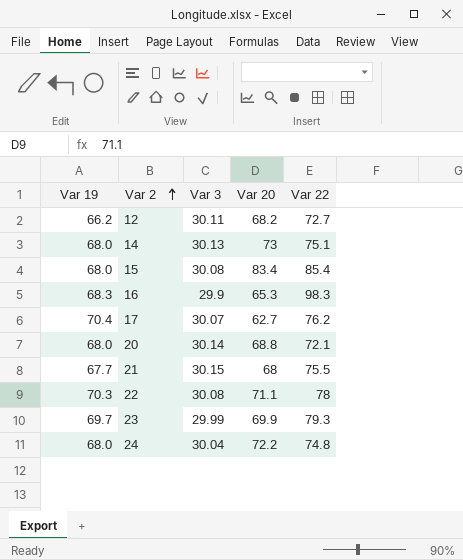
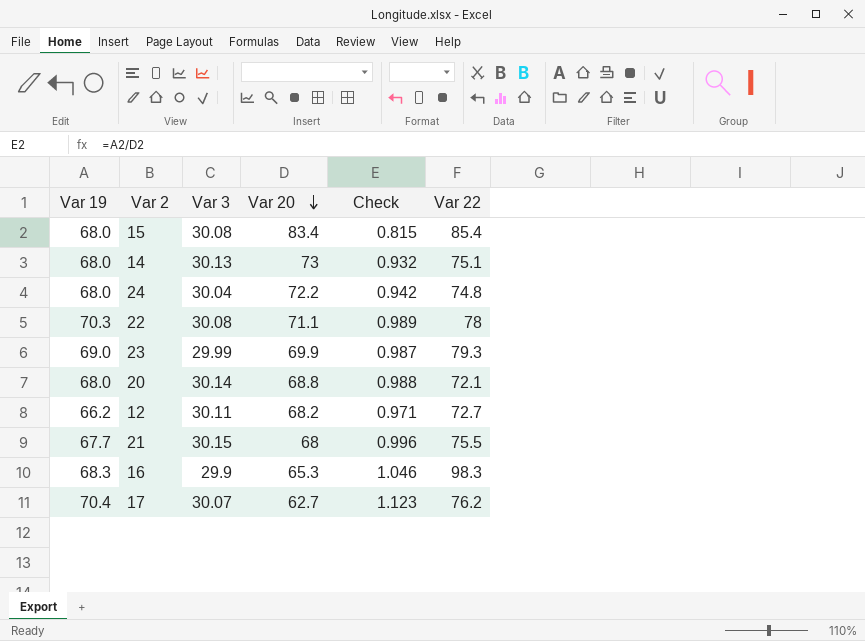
row order: Var 2 ascending -> Var 20 descending
column Check | formula: none -> [Var 19] / [Var 20]
23 | Var 19: 69.7 -> 69.0

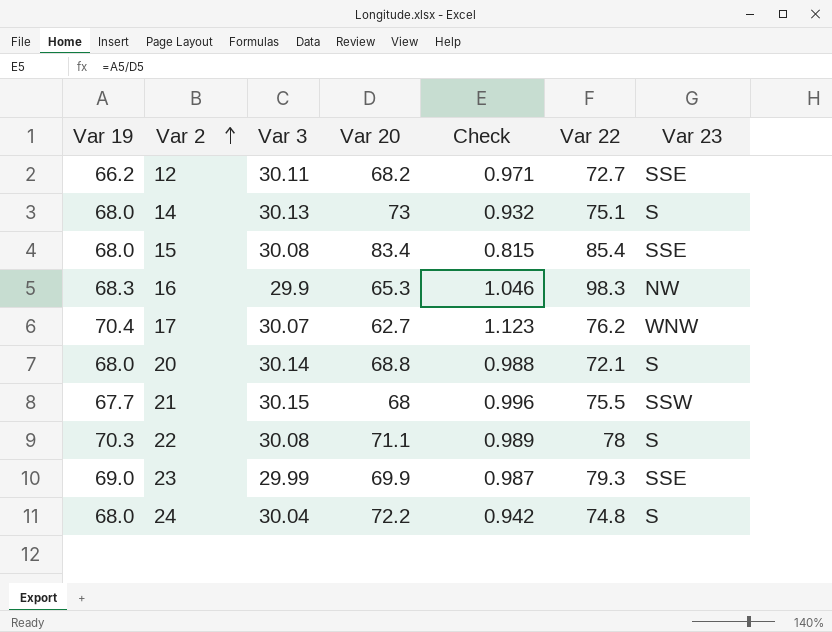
row order: Var 20 descending -> Var 2 ascending
column Var 23 | position: none -> 7

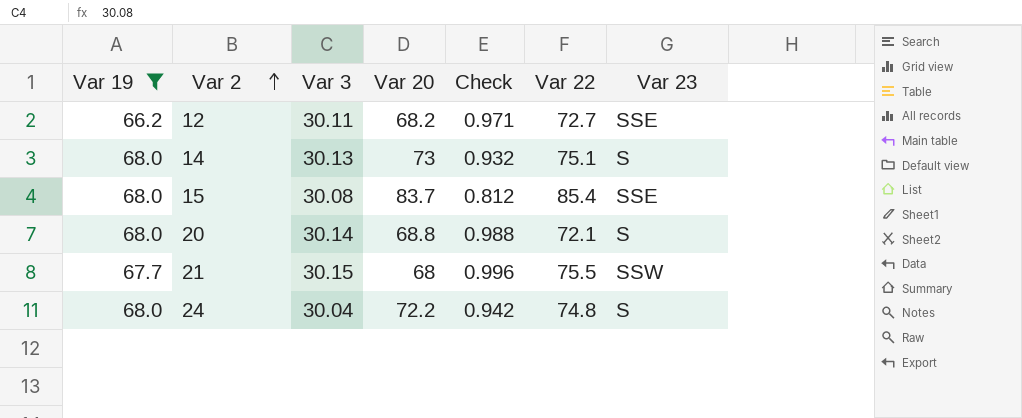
filter: none -> Var 19 <= 68.0
15 | Var 20: 83.4 -> 83.7
15 | Check: 0.815 -> 0.812

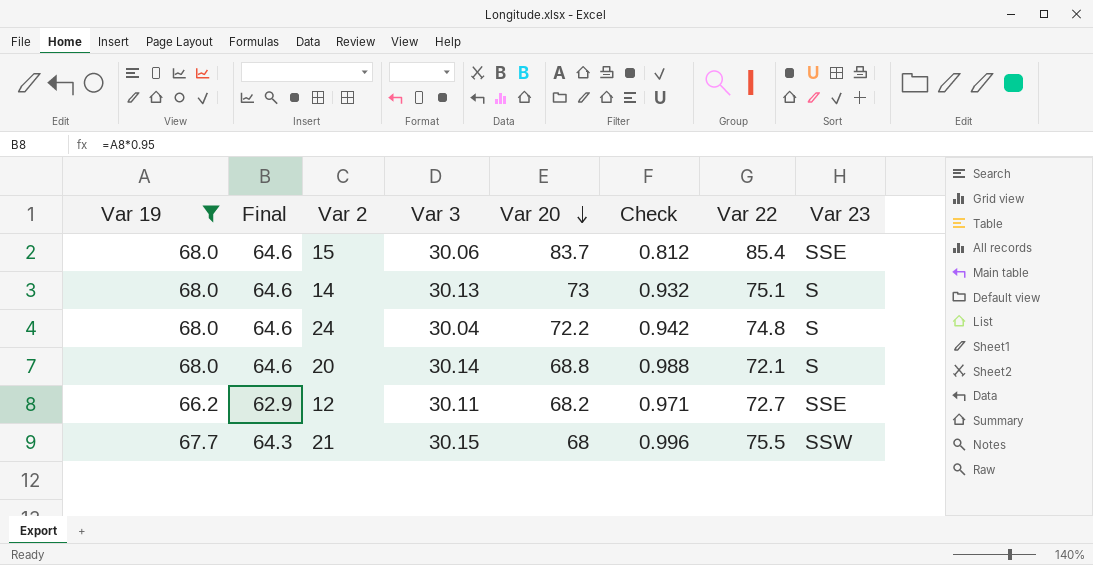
row order: Var 2 ascending -> Var 20 descending
column Final | formula: none -> [Var 19] * 0.95
15 | Var 3: 30.08 -> 30.06

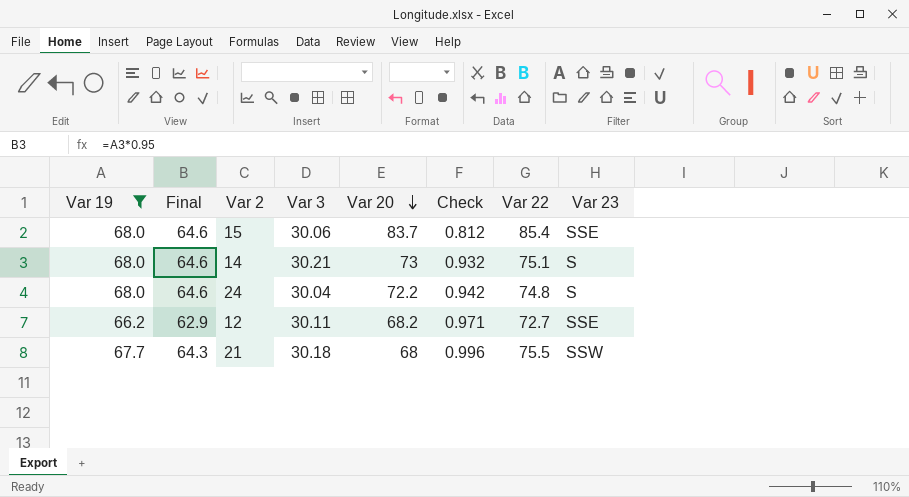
row 20: 68.0 | 64.6 | 30.14 | 68.8 | 0.988 | 72.1 | S -> none
14 | Var 3: 30.13 -> 30.21
21 | Var 3: 30.15 -> 30.18

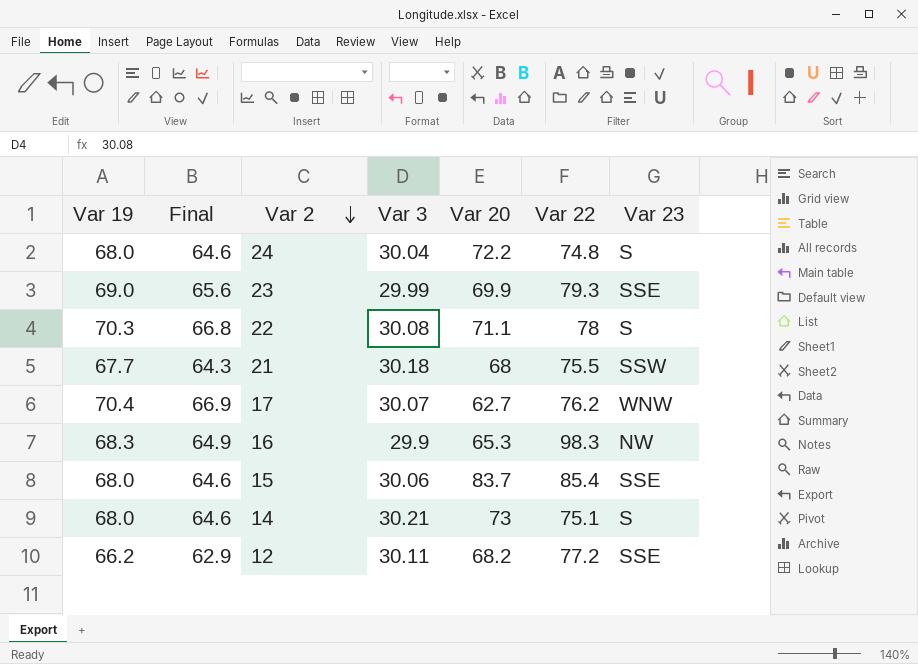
filter: Var 19 <= 68.0 -> none
row order: Var 20 descending -> Var 2 descending
column Check | formula: [Var 19] / [Var 20] -> none
12 | Var 22: 72.7 -> 77.2

